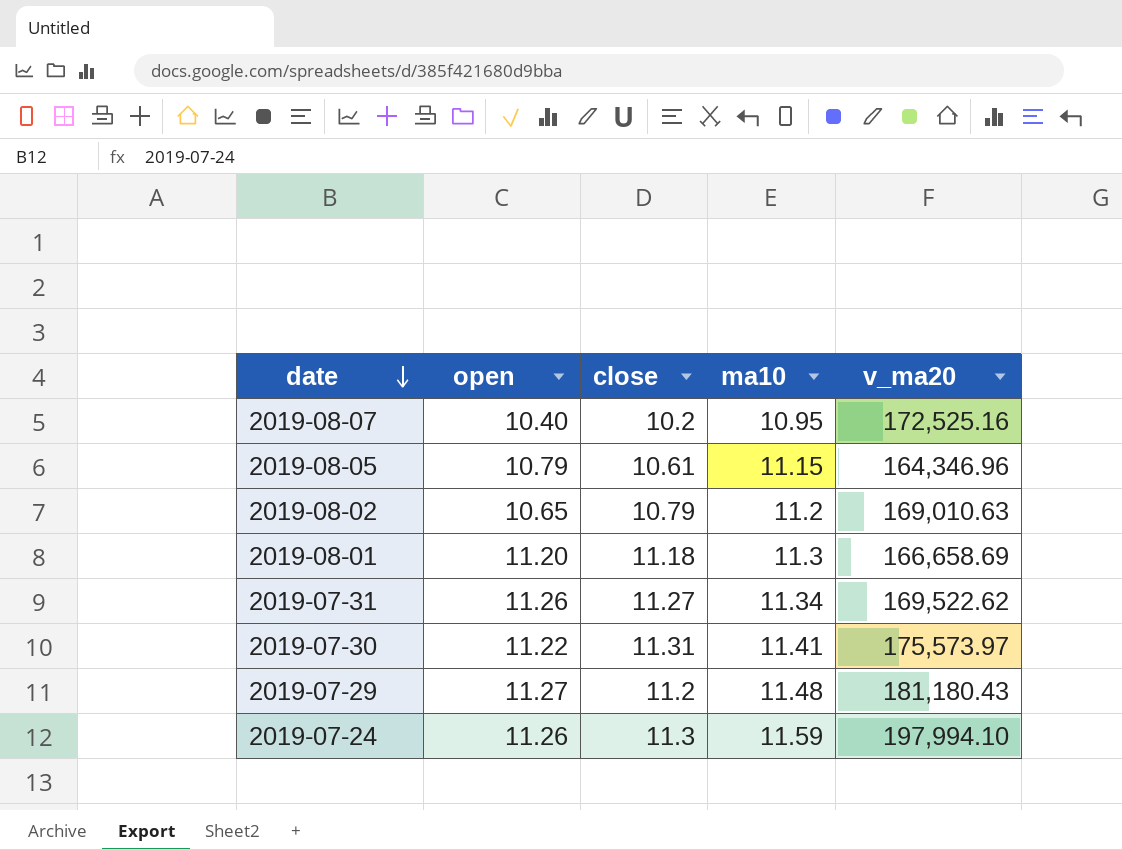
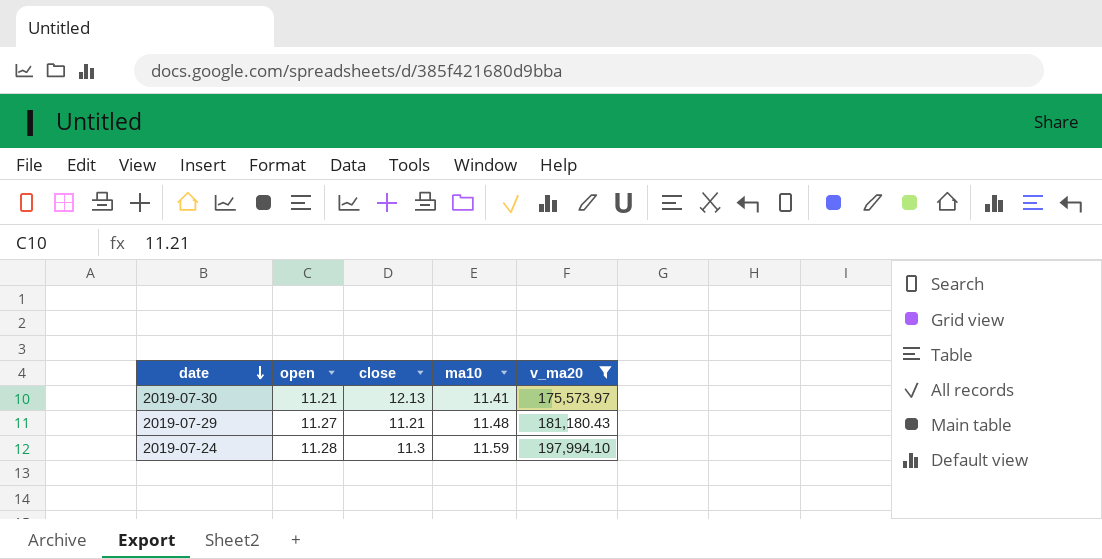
filter: none -> v_ma20 >= 175,573.97
2019-07-30 | open: 11.22 -> 11.21
2019-07-30 | close: 11.31 -> 12.13
2019-07-29 | close: 11.2 -> 11.21
2019-07-24 | open: 11.26 -> 11.28

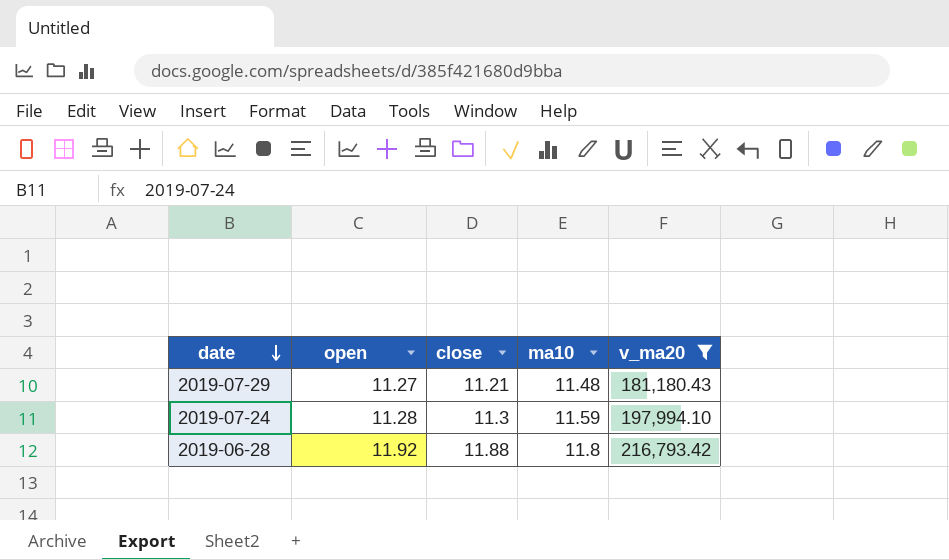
row 2019-07-30: 11.21 | 12.13 | 11.41 | 175,573.97 -> none
row 2019-06-28: none -> 11.92 | 11.88 | 11.8 | 216,793.42

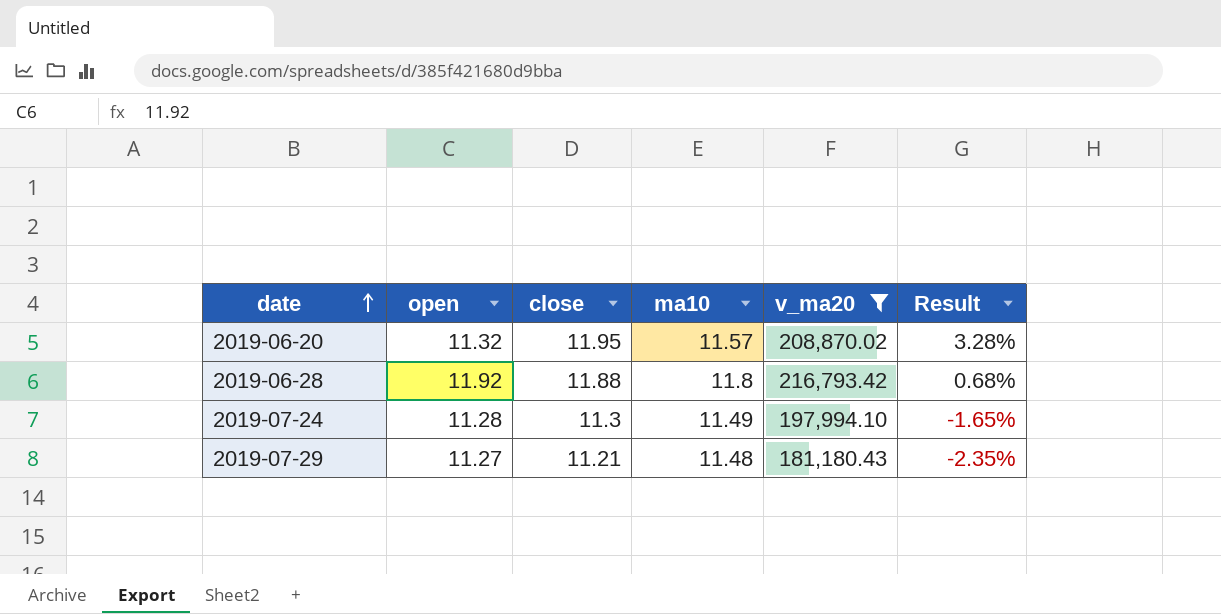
row order: date descending -> date ascending
column Result | formula: none -> ([close] - [ma10]) / [ma10]
row 2019-06-20: none -> 11.32 | 11.95 | 11.57 | 208,870.02 | 3.28%
2019-07-24 | ma10: 11.59 -> 11.49

